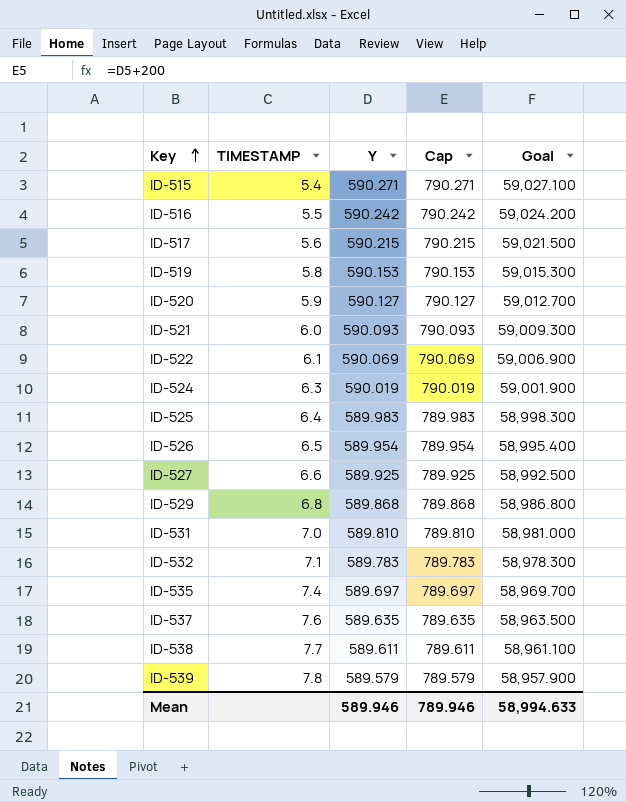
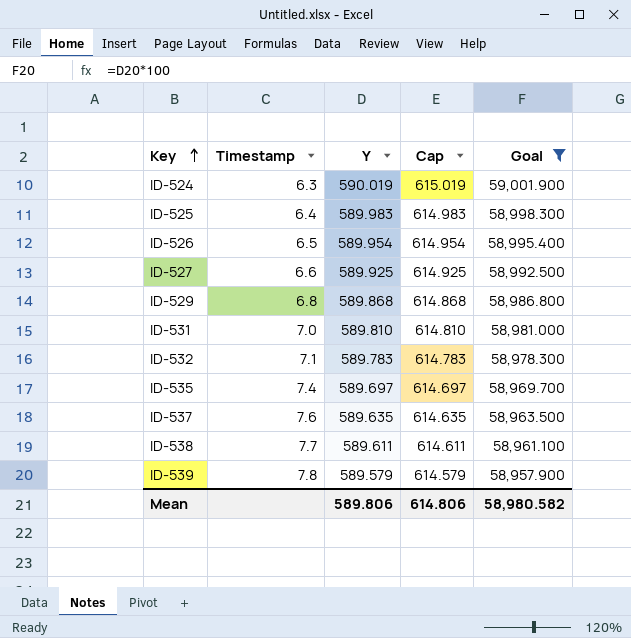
filter: none -> Goal <= 59,001.900
column name: TIMESTAMP -> Timestamp
column Cap | formula: [Y] + 200 -> [Y] + 25
Mean | Y: 589.946 -> 589.806
Mean | Cap: 789.946 -> 614.806
Mean | Goal: 58,994.633 -> 58,980.582

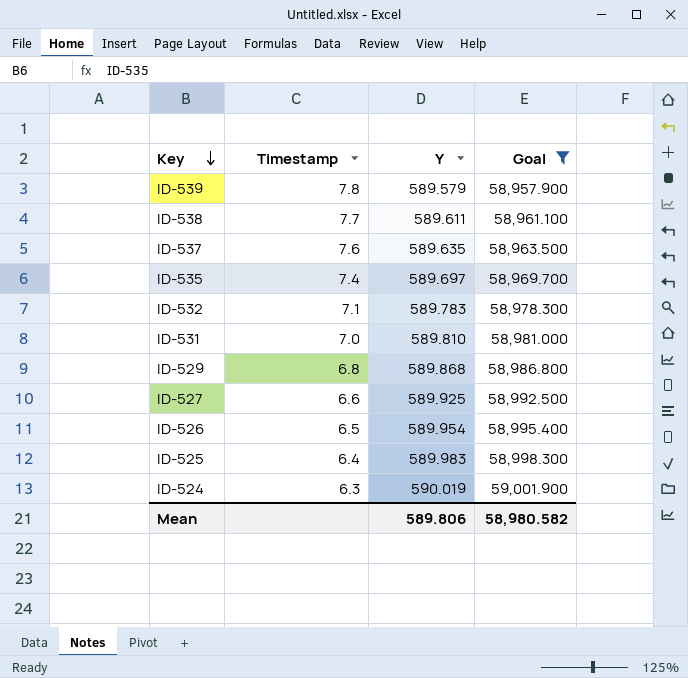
row order: Key ascending -> Key descending
column Cap | formula: [Y] + 25 -> none

